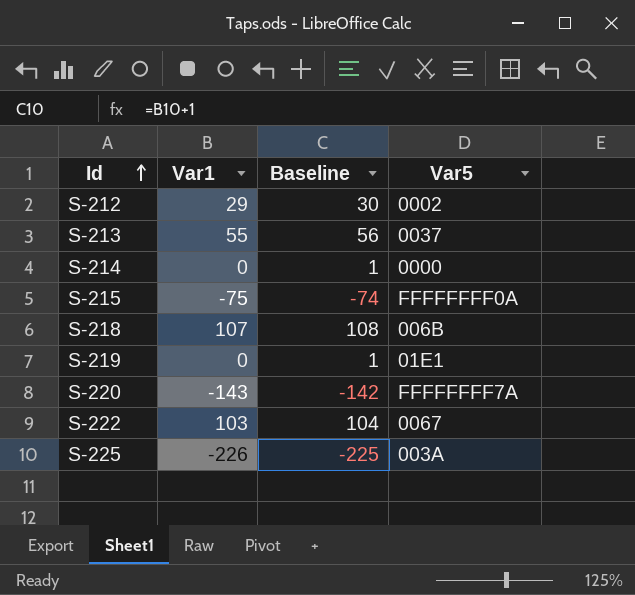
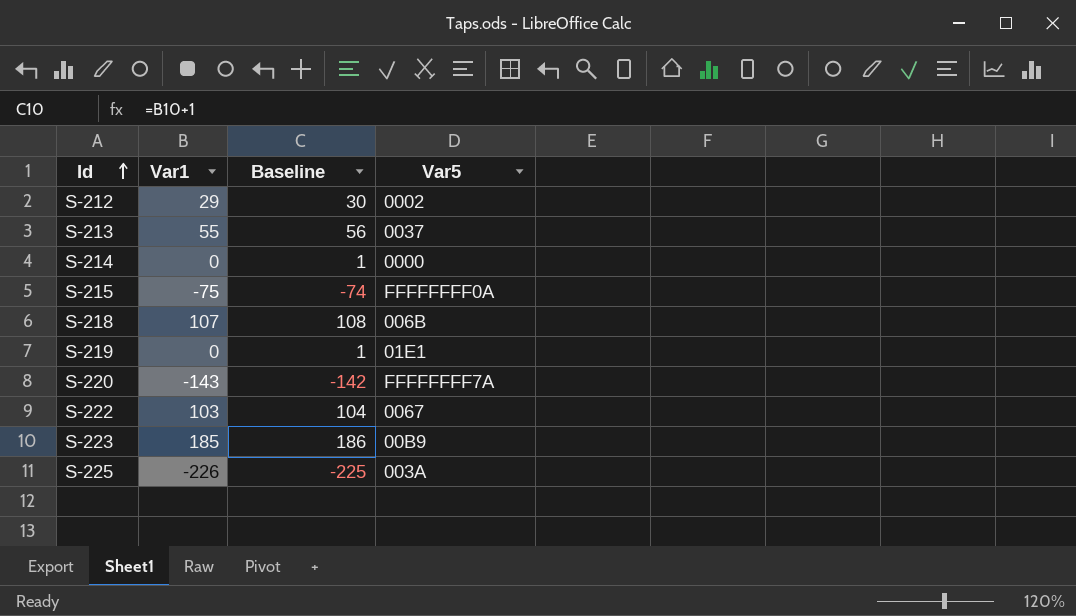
row S-223: none -> 185 | 186 | 00B9

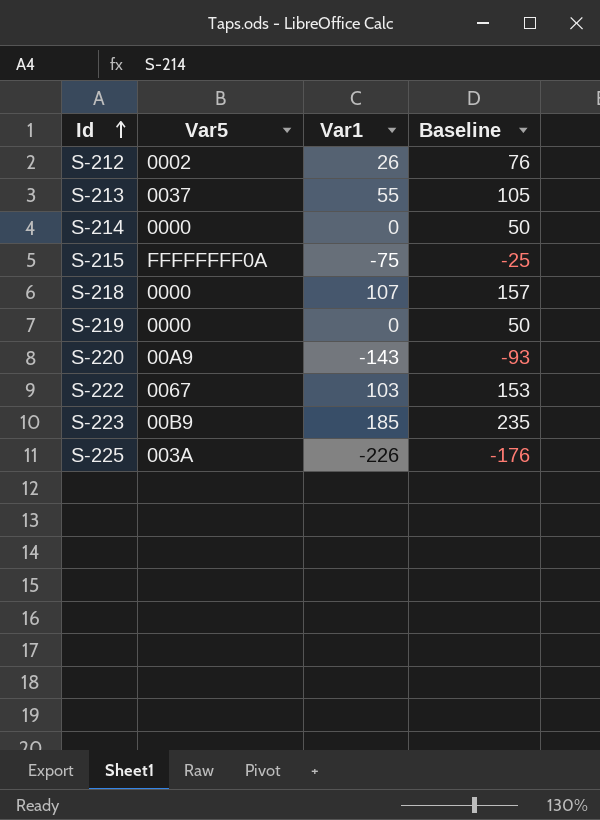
column Var5 | position: 4 -> 2
column Baseline | formula: [Var1] + 1 -> [Var1] + 50
S-212 | Var1: 29 -> 26
S-218 | Var5: 006B -> 0000
S-219 | Var5: 01E1 -> 0000
S-220 | Var5: FFFFFFFF7A -> 00A9

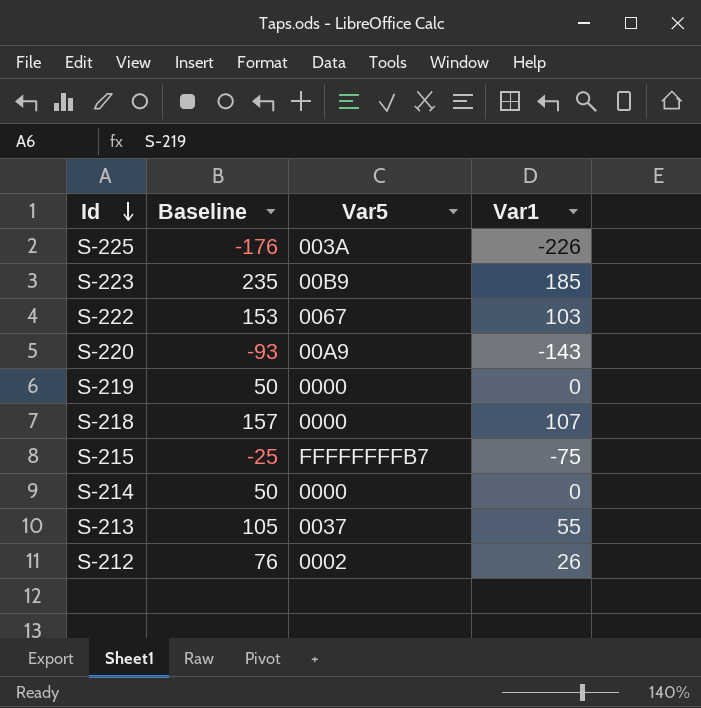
row order: Id ascending -> Id descending
column Baseline | position: 4 -> 2
S-215 | Var5: FFFFFFFF0A -> FFFFFFFFB7

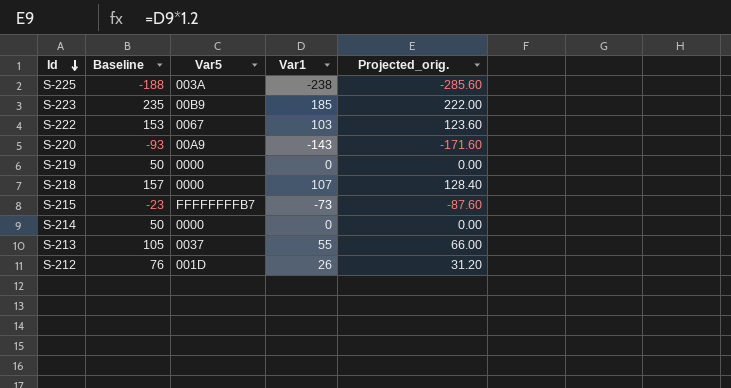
column Projected_orig. | formula: none -> [Var1] * 1.2
S-225 | Baseline: -176 -> -188
S-225 | Var1: -226 -> -238
S-215 | Baseline: -25 -> -23
S-215 | Var1: -75 -> -73
S-212 | Var5: 0002 -> 001D

